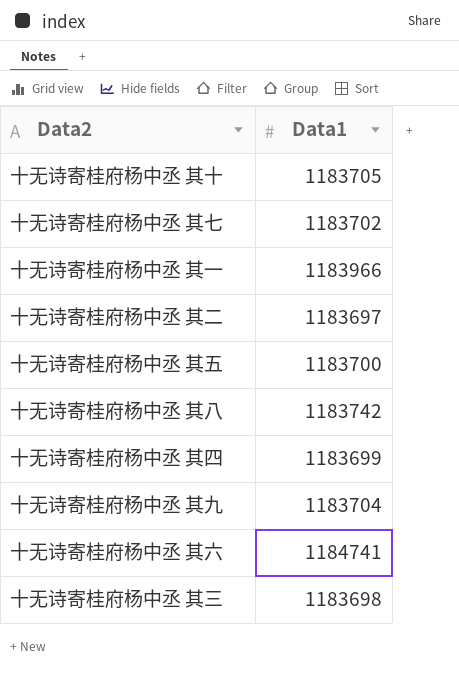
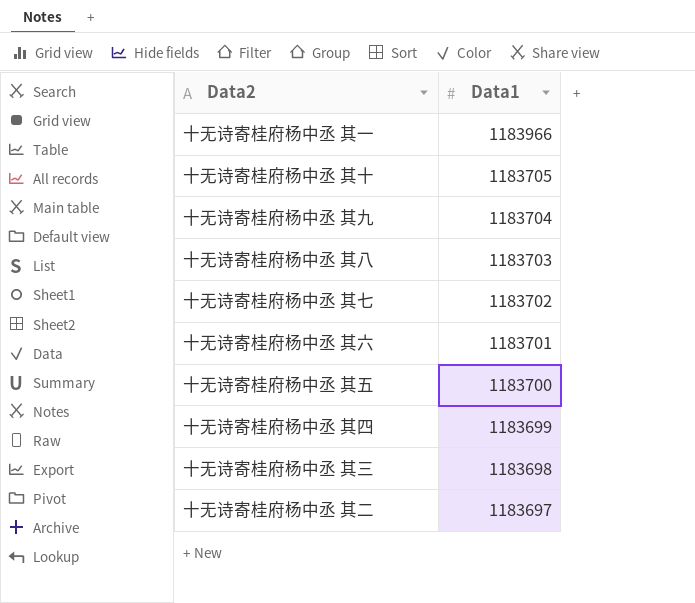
row order: none -> Data1 descending
十无诗寄桂府杨中丞 其八 | Data1: 1183742 -> 1183703
十无诗寄桂府杨中丞 其六 | Data1: 1184741 -> 1183701

